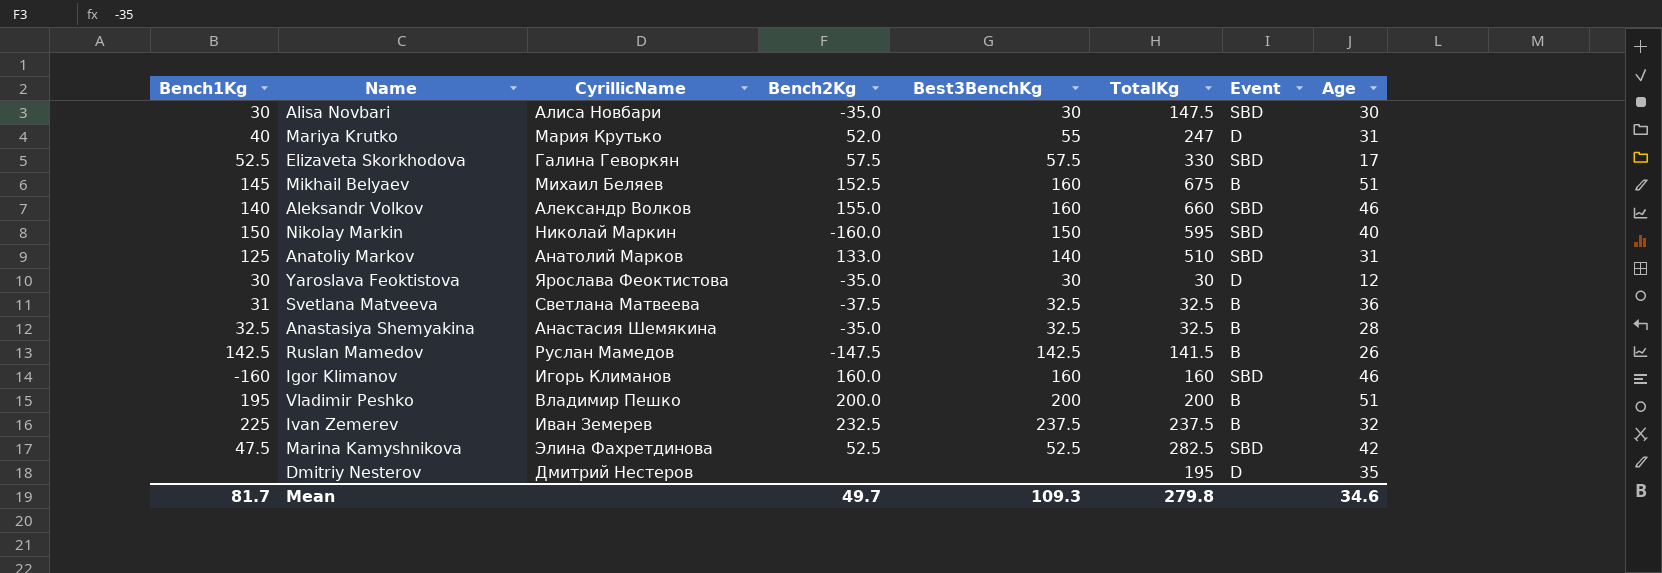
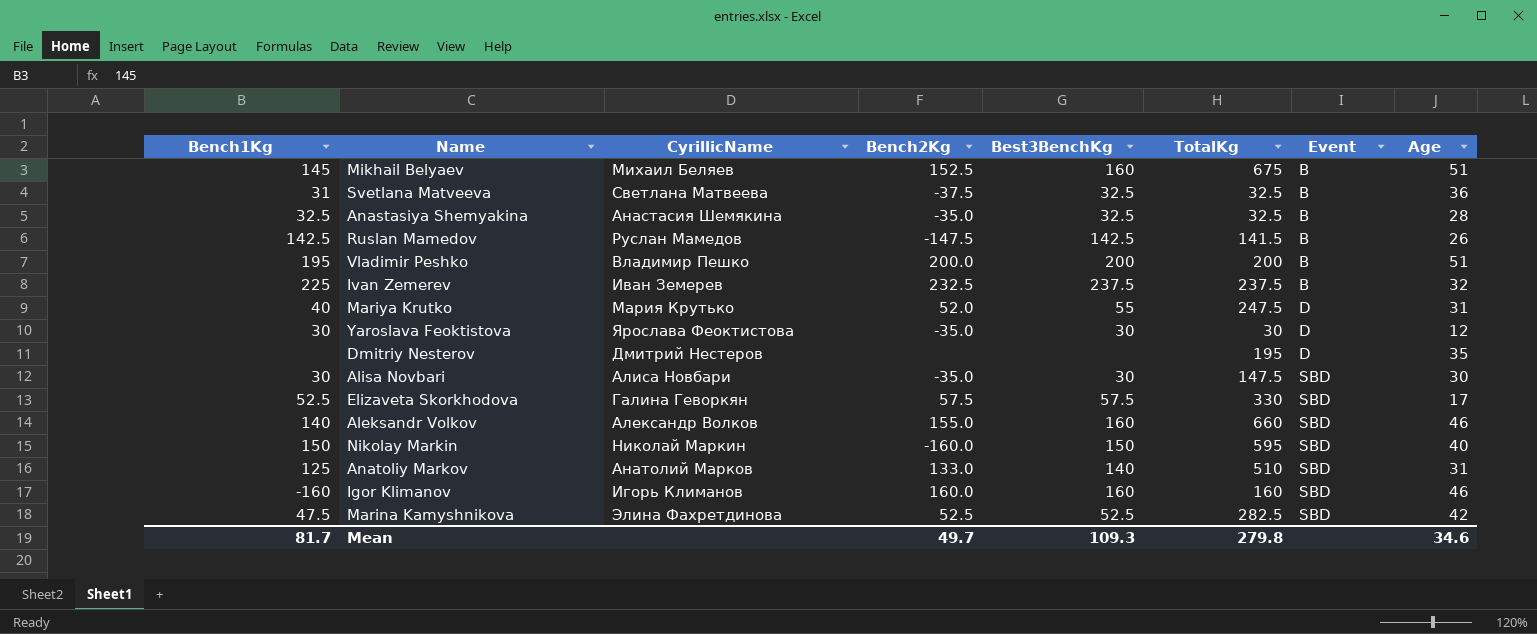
row order: none -> Event ascending
Mariya Krutko | TotalKg: 247 -> 247.5

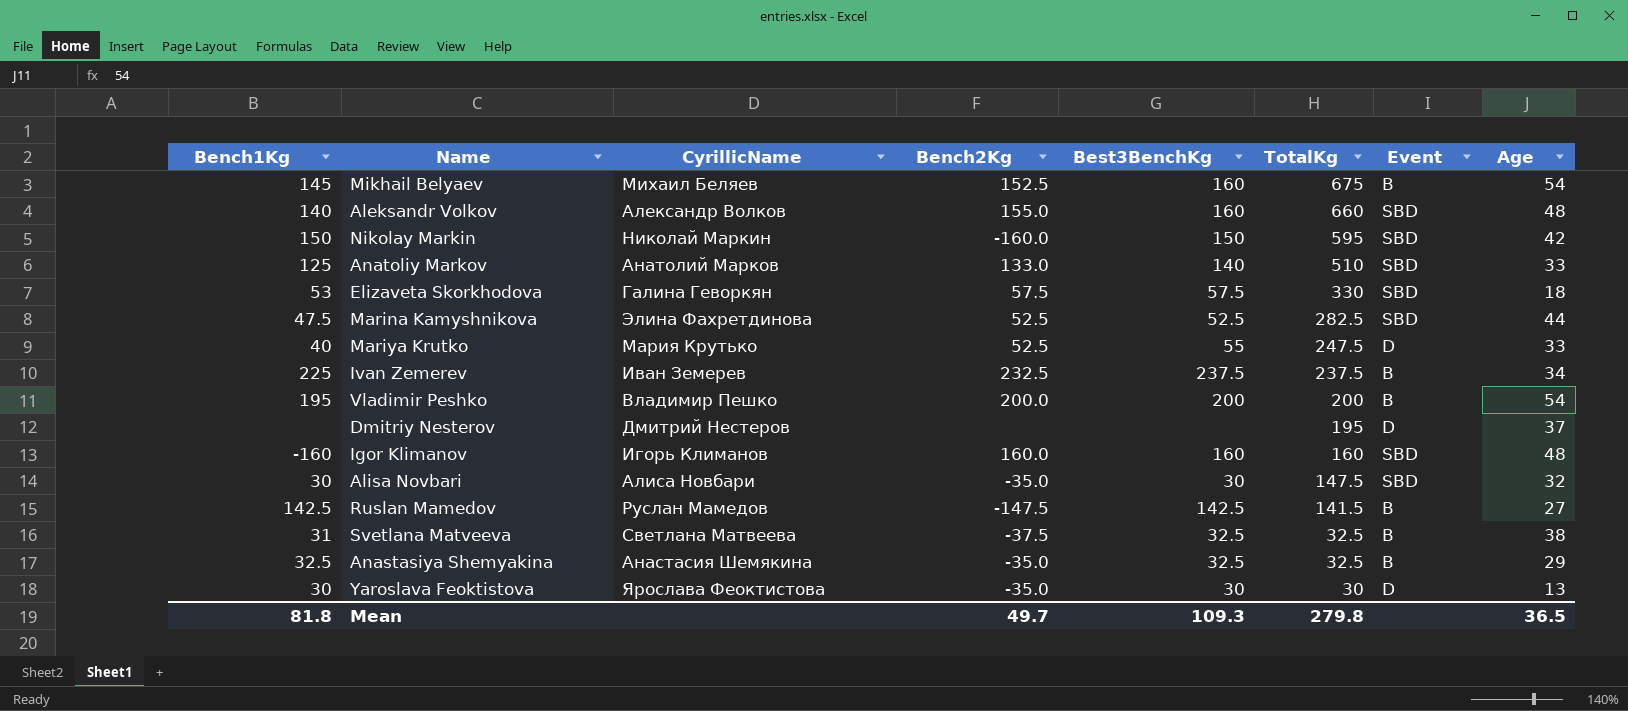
row order: Event ascending -> TotalKg descending
Mikhail Belyaev | Age: 51 -> 54
Aleksandr Volkov | Age: 46 -> 48
Nikolay Markin | Age: 40 -> 42
Anatoliy Markov | Age: 31 -> 33
Elizaveta Skorkhodova | Bench1Kg: 52.5 -> 53
Elizaveta Skorkhodova | Age: 17 -> 18
Marina Kamyshnikova | Age: 42 -> 44
Mariya Krutko | Bench2Kg: 52.0 -> 52.5
Mariya Krutko | Age: 31 -> 33
Ivan Zemerev | Age: 32 -> 34
Vladimir Peshko | Age: 51 -> 54
Dmitriy Nesterov | Age: 35 -> 37
Igor Klimanov | Age: 46 -> 48
Alisa Novbari | Age: 30 -> 32
Ruslan Mamedov | Age: 26 -> 27
Svetlana Matveeva | Age: 36 -> 38
Anastasiya Shemyakina | Age: 28 -> 29
Yaroslava Feoktistova | Age: 12 -> 13
Mean | Bench1Kg: 81.7 -> 81.8
Mean | Age: 34.6 -> 36.5

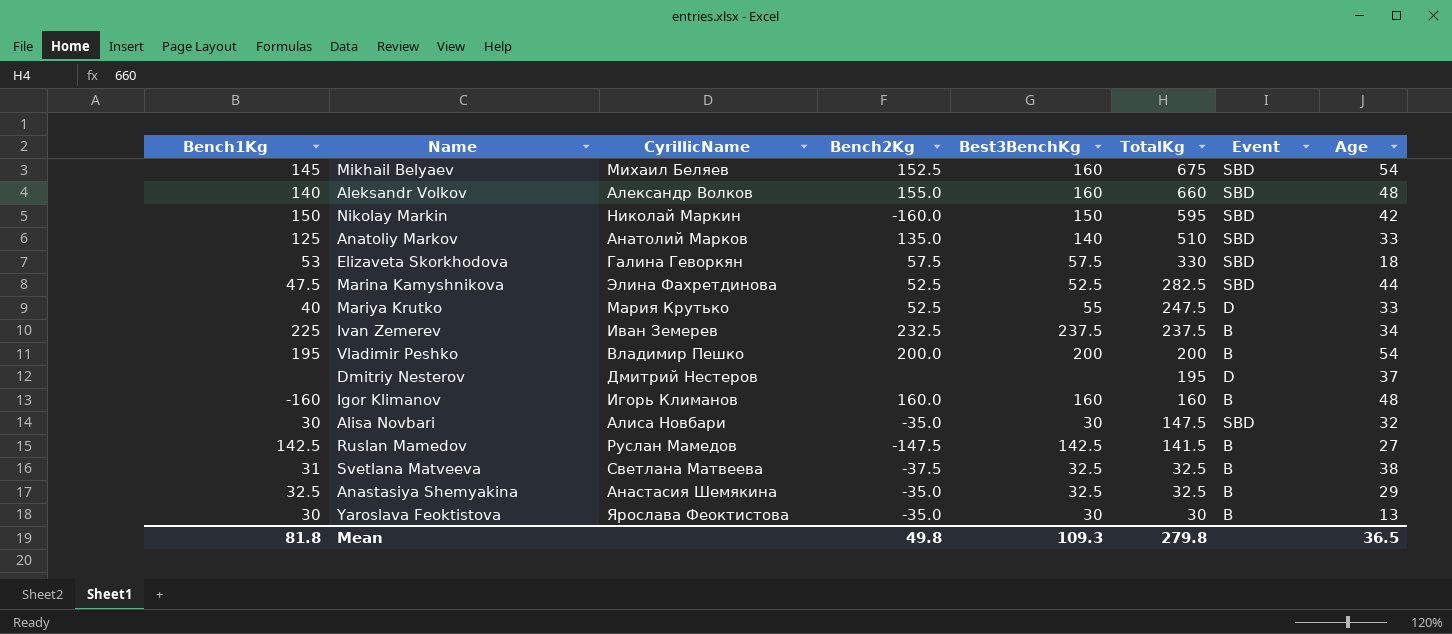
Mikhail Belyaev | Event: B -> SBD
Anatoliy Markov | Bench2Kg: 133.0 -> 135.0
Igor Klimanov | Event: SBD -> B
Yaroslava Feoktistova | Event: D -> B
Mean | Bench2Kg: 49.7 -> 49.8

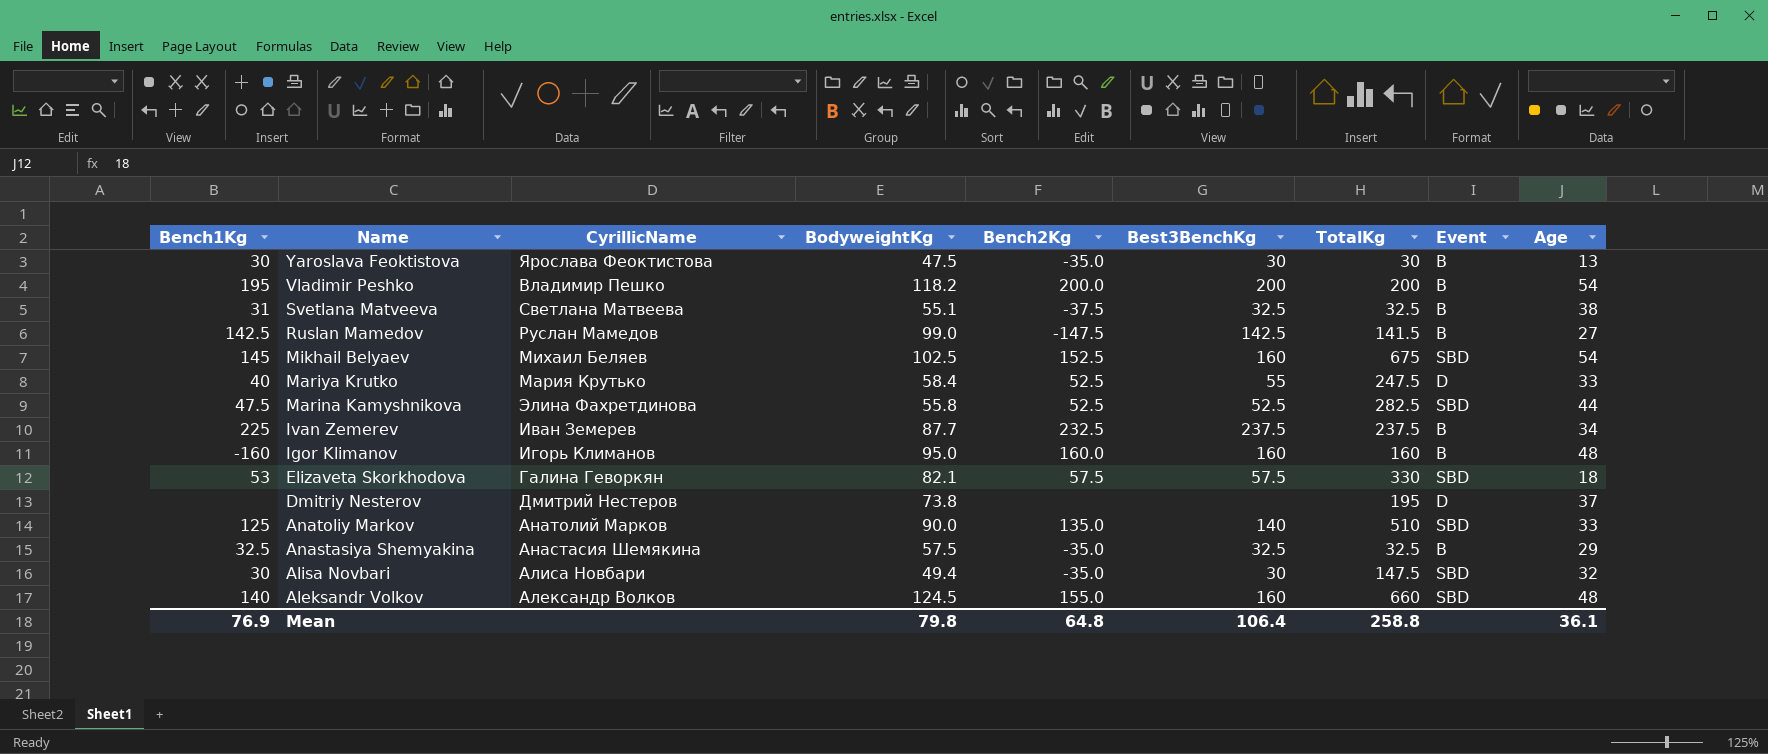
row order: TotalKg descending -> Name descending
column BodyweightKg | position: none -> 4
row Nikolay Markin: 150 | Николай Маркин | -160.0 | 150 | 595 | SBD | 42 -> none
Mean | Bench1Kg: 81.8 -> 76.9
Mean | Bench2Kg: 49.8 -> 64.8
Mean | Best3BenchKg: 109.3 -> 106.4
Mean | TotalKg: 279.8 -> 258.8
Mean | Age: 36.5 -> 36.1

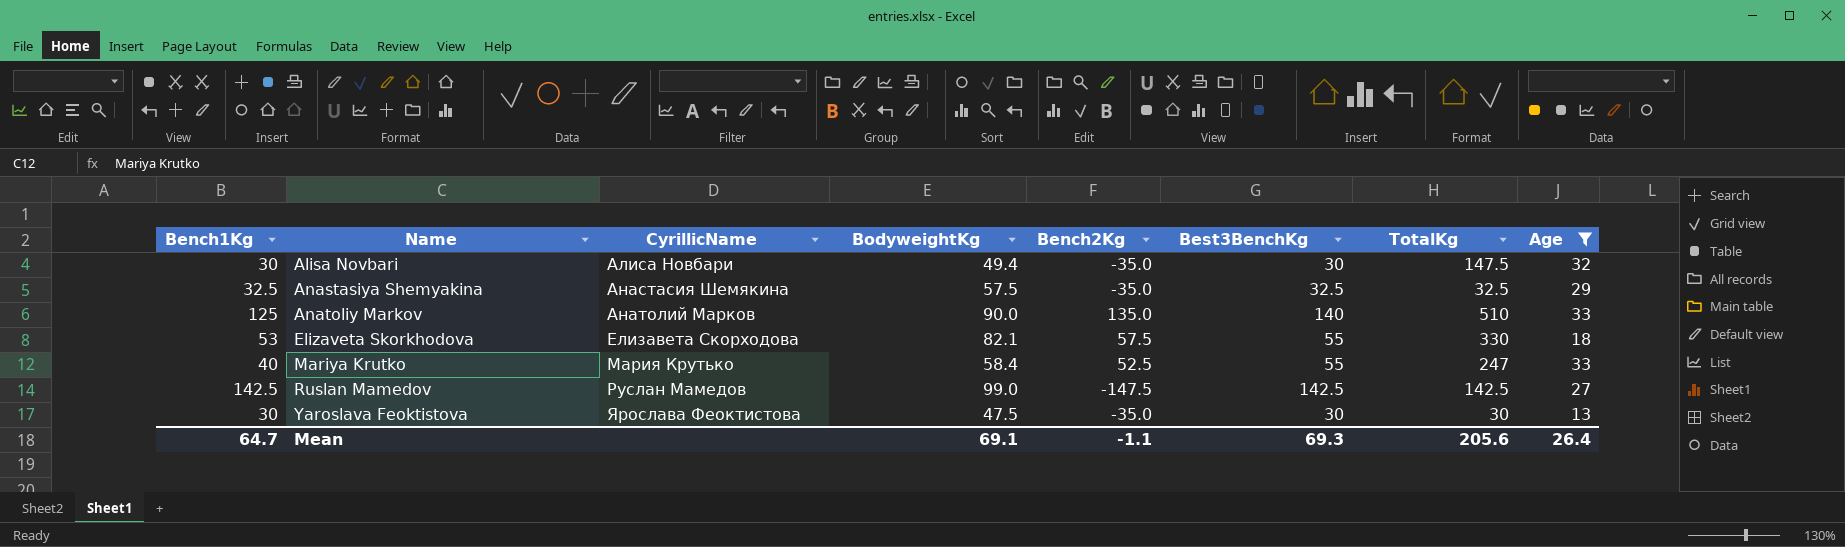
filter: none -> Age <= 33
row order: Name descending -> Name ascending
column Event | position: 8 -> none
Elizaveta Skorkhodova | CyrillicName: Галина Геворкян -> Елизавета Скорходова
Elizaveta Skorkhodova | Best3BenchKg: 57.5 -> 55
Mariya Krutko | TotalKg: 247.5 -> 247
Ruslan Mamedov | TotalKg: 141.5 -> 142.5
Mean | Bench1Kg: 76.9 -> 64.7
Mean | BodyweightKg: 79.8 -> 69.1
Mean | Bench2Kg: 64.8 -> -1.1
Mean | Best3BenchKg: 106.4 -> 69.3
Mean | TotalKg: 258.8 -> 205.6
Mean | Age: 36.1 -> 26.4

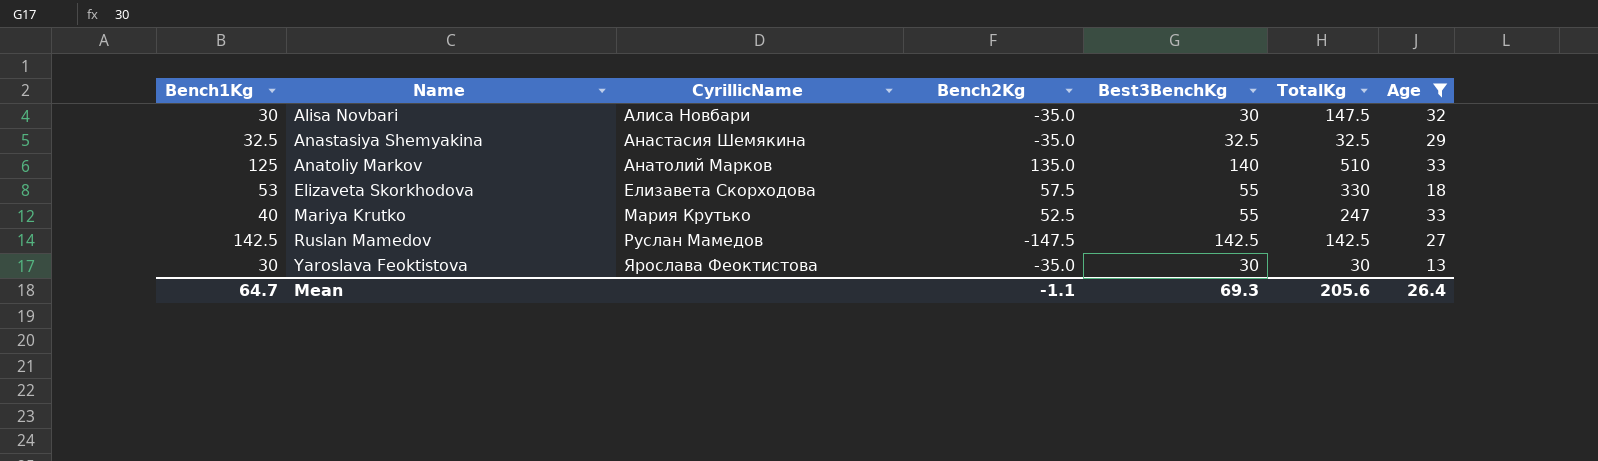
column BodyweightKg | position: 4 -> none

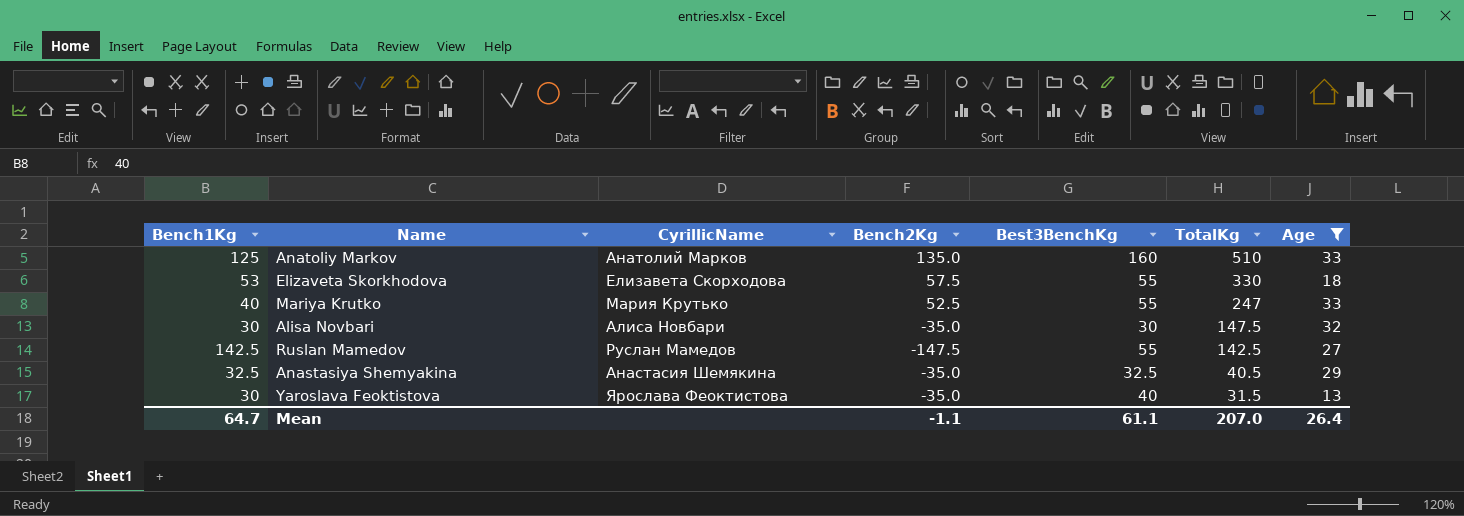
row order: Name ascending -> TotalKg descending
Anatoliy Markov | Best3BenchKg: 140 -> 160
Ruslan Mamedov | Best3BenchKg: 142.5 -> 55
Anastasiya Shemyakina | TotalKg: 32.5 -> 40.5
Yaroslava Feoktistova | Best3BenchKg: 30 -> 40
Yaroslava Feoktistova | TotalKg: 30 -> 31.5
Mean | Best3BenchKg: 69.3 -> 61.1
Mean | TotalKg: 205.6 -> 207.0

